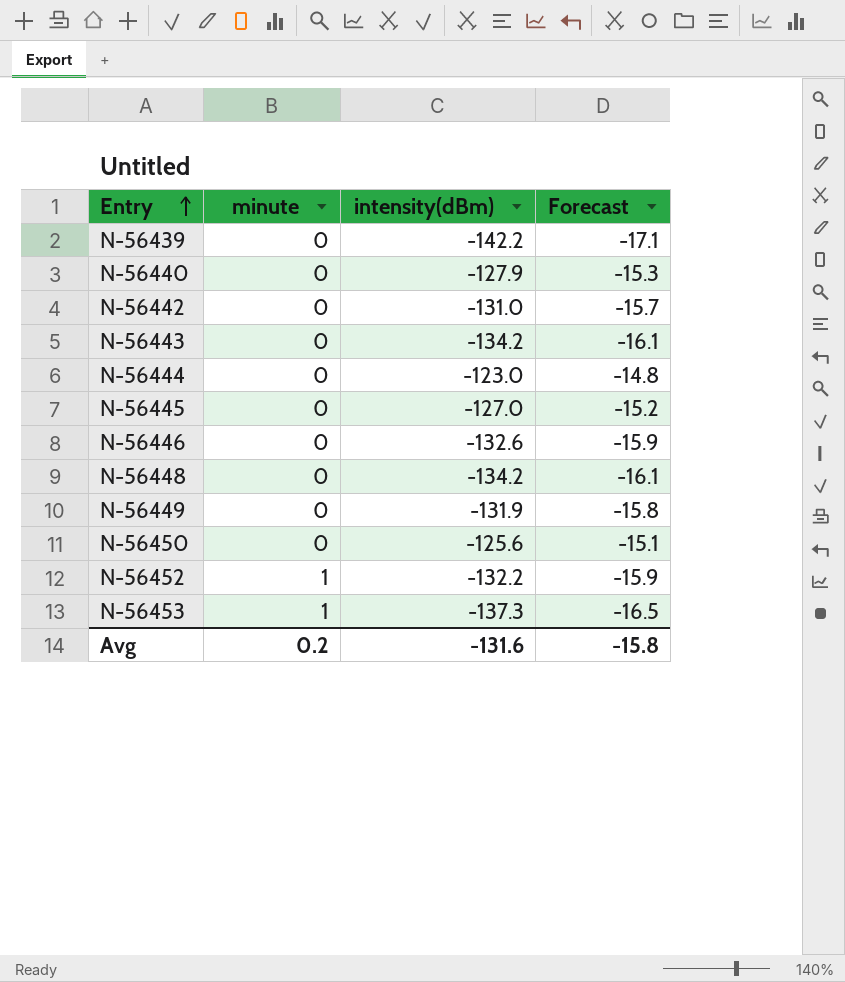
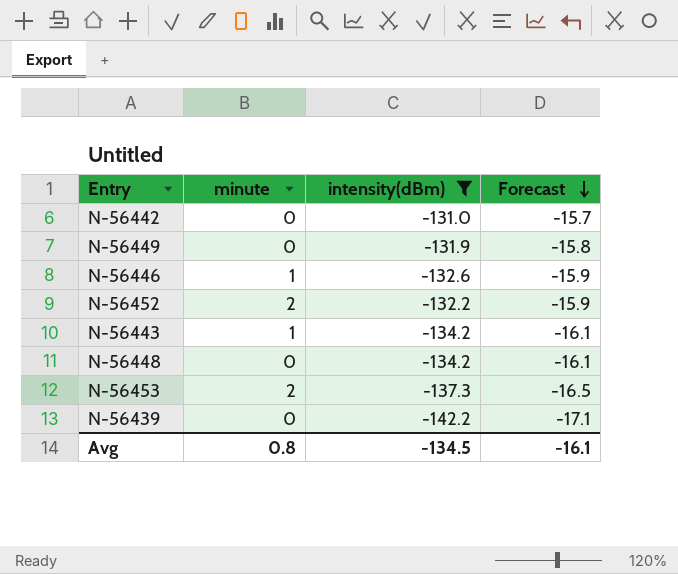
filter: none -> intensity(dBm) <= -131.0
row order: Entry ascending -> Forecast descending
N-56446 | minute: 0 -> 1
N-56452 | minute: 1 -> 2
N-56443 | minute: 0 -> 1
N-56453 | minute: 1 -> 2
Avg | minute: 0.2 -> 0.8
Avg | intensity(dBm): -131.6 -> -134.5
Avg | Forecast: -15.8 -> -16.1

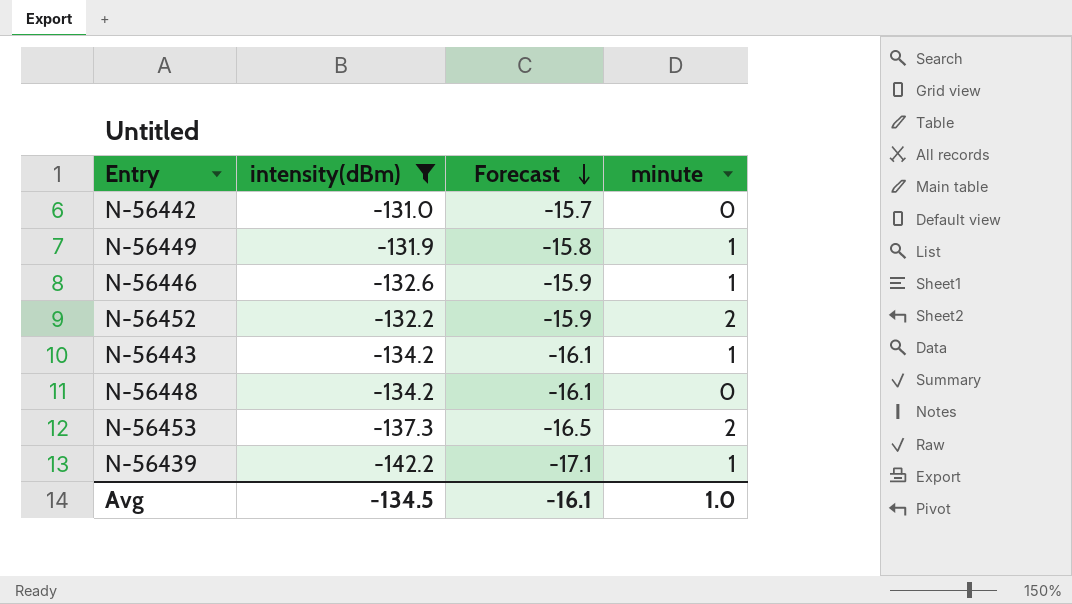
column minute | position: 2 -> 4
N-56449 | minute: 0 -> 1
N-56439 | minute: 0 -> 1
Avg | minute: 0.8 -> 1.0

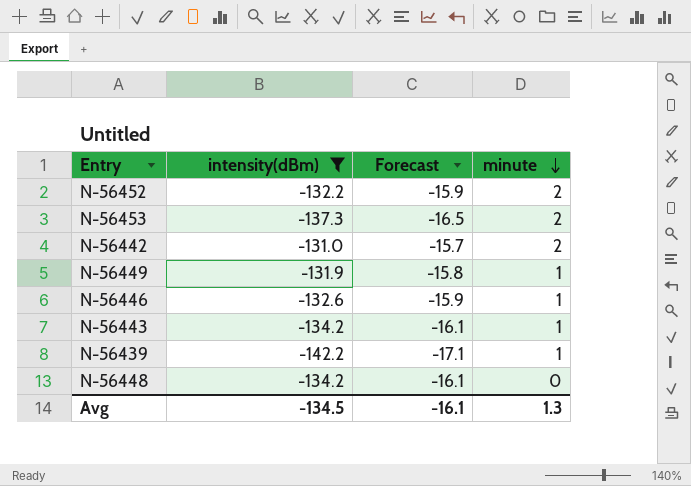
row order: Forecast descending -> minute descending
N-56442 | minute: 0 -> 2
Avg | minute: 1.0 -> 1.3

